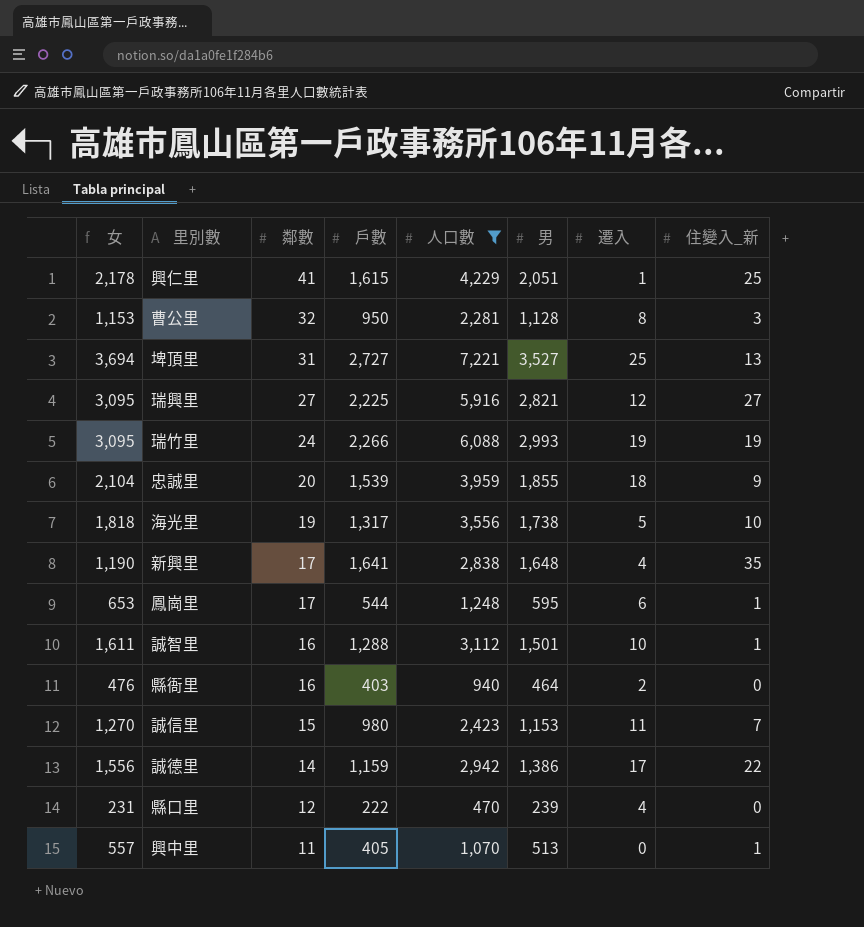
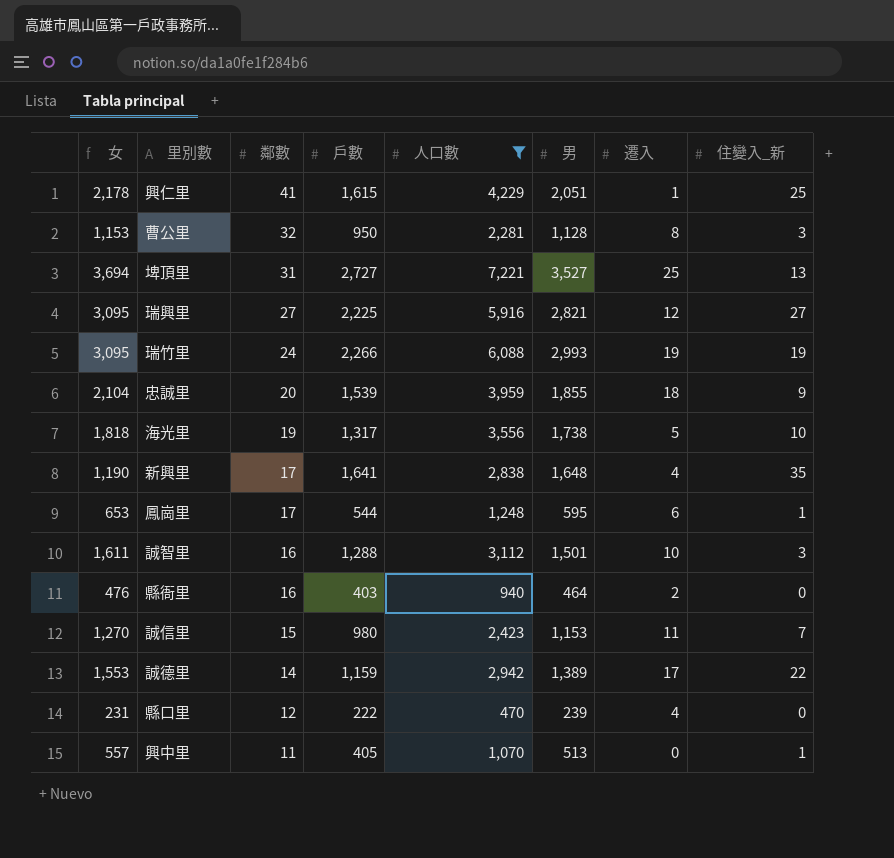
誠智里 | 住變入_新: 1 -> 3
誠德里 | 女: 1,556 -> 1,553
誠德里 | 男: 1,386 -> 1,389

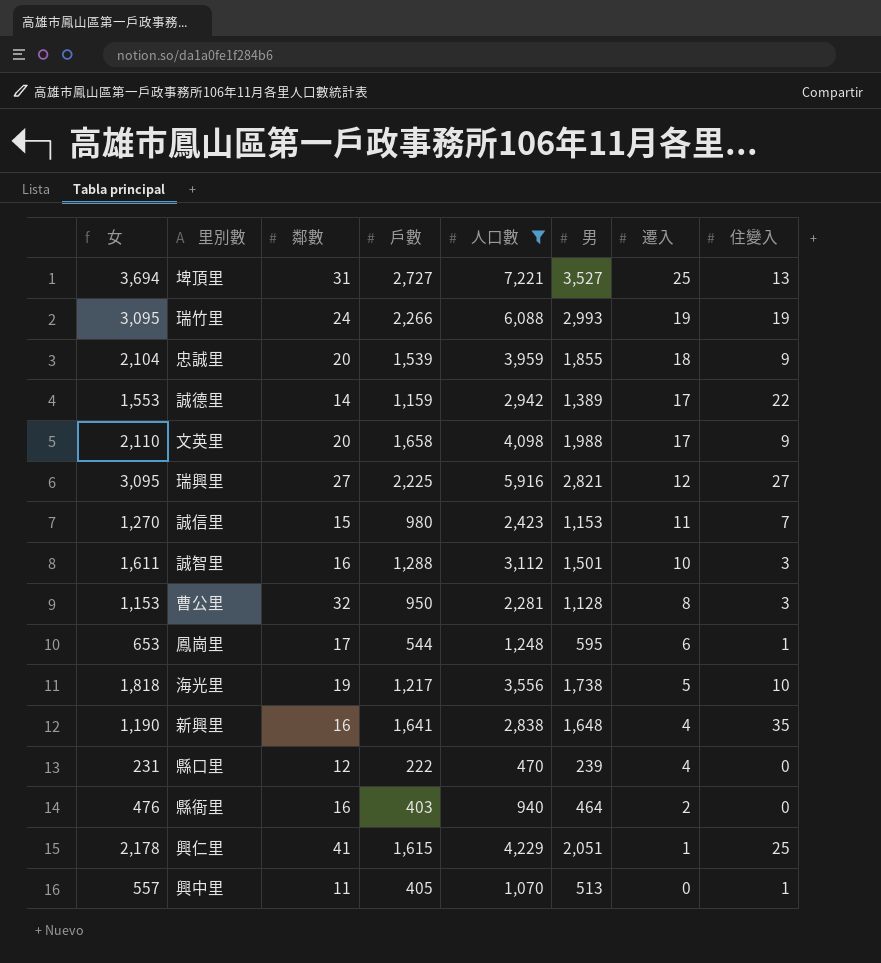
row order: 鄰數 descending -> 遷入 descending
column name: 住變入_新 -> 住變入
row 文英里: none -> 2,110 | 20 | 1,658 | 4,098 | 1,988 | 17 | 9
海光里 | 戶數: 1,317 -> 1,217
新興里 | 鄰數: 17 -> 16

